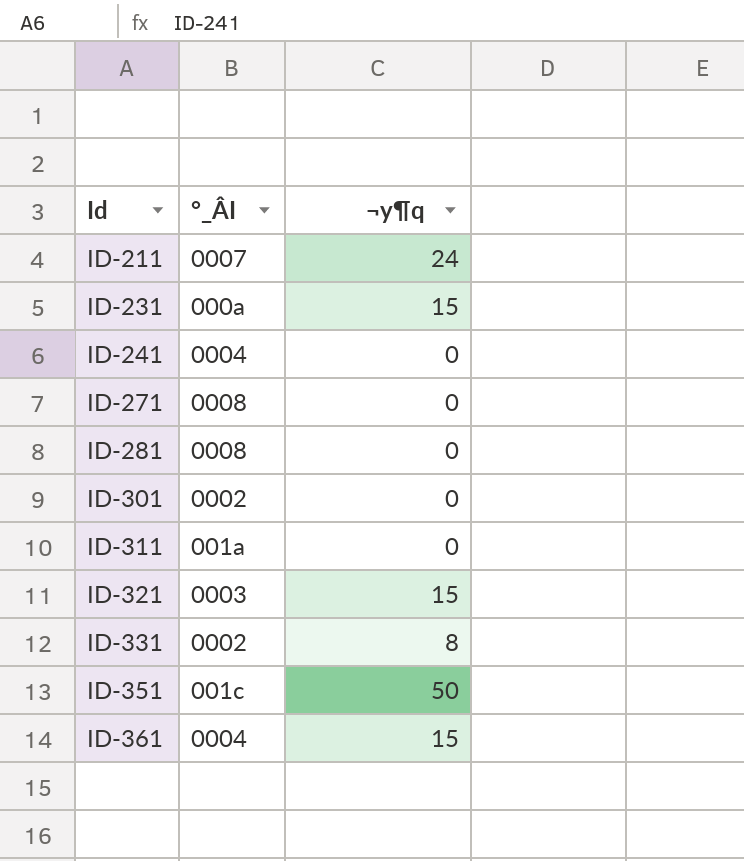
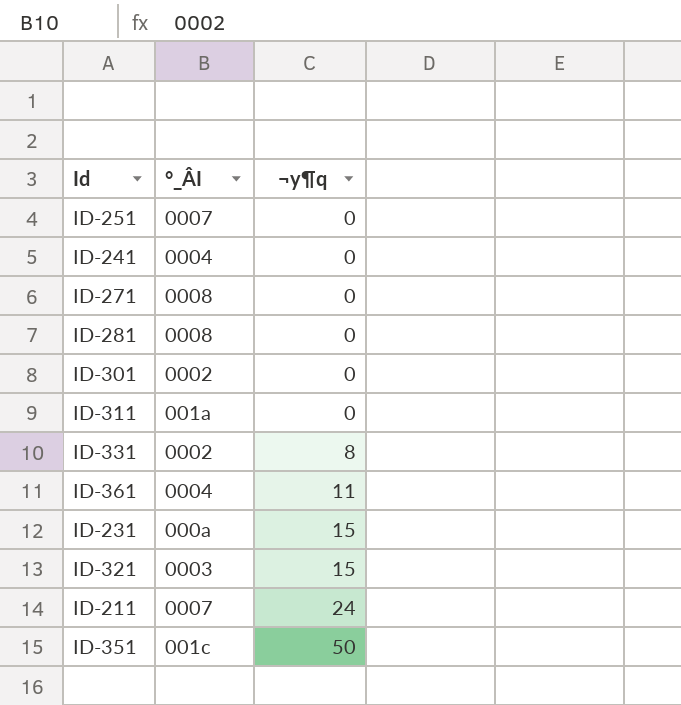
row order: Id ascending -> ¬y¶q ascending
row ID-251: none -> 0007 | 0
ID-361 | ¬y¶q: 15 -> 11

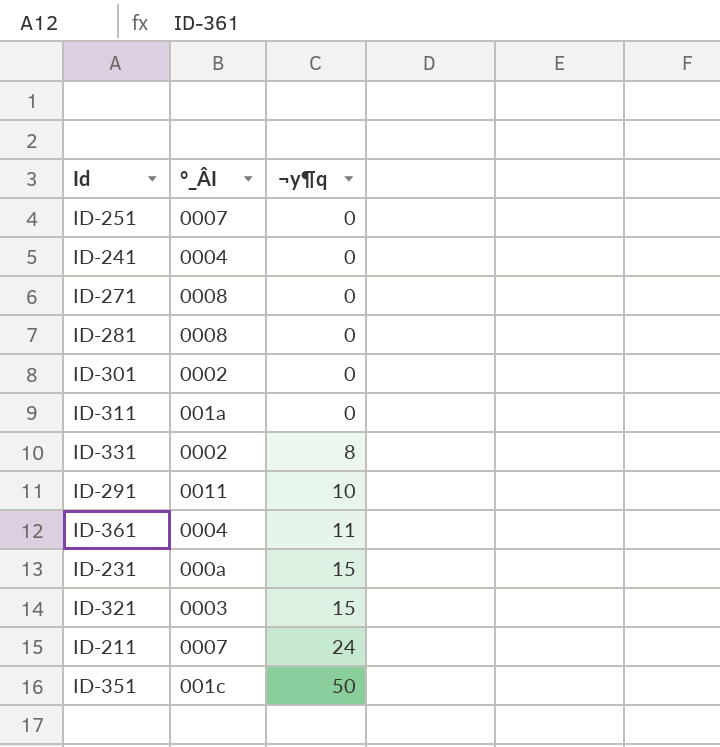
row ID-291: none -> 0011 | 10

